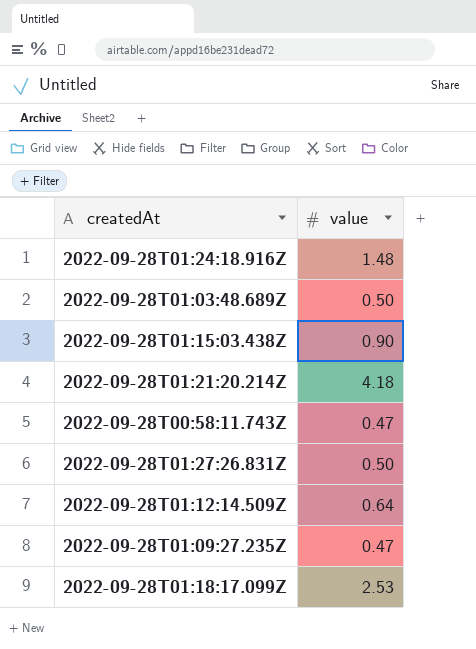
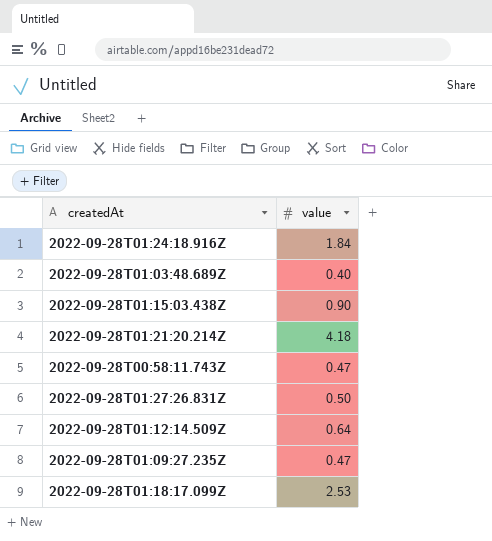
2022-09-28T01:24:18.916Z | value: 1.48 -> 1.84
2022-09-28T01:03:48.689Z | value: 0.50 -> 0.40

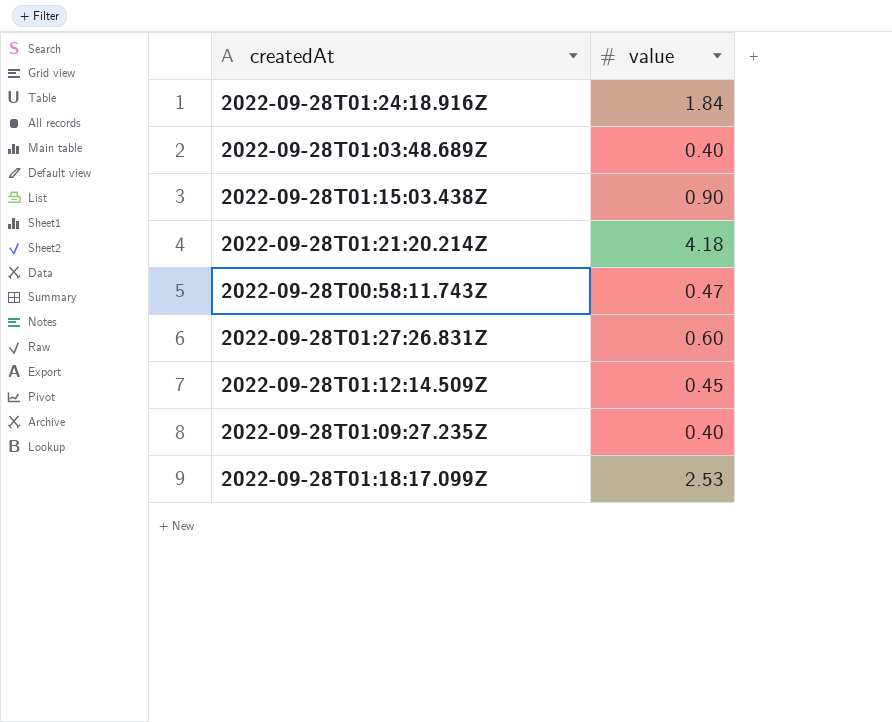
2022-09-28T01:27:26.831Z | value: 0.50 -> 0.60
2022-09-28T01:12:14.509Z | value: 0.64 -> 0.45
2022-09-28T01:09:27.235Z | value: 0.47 -> 0.40

